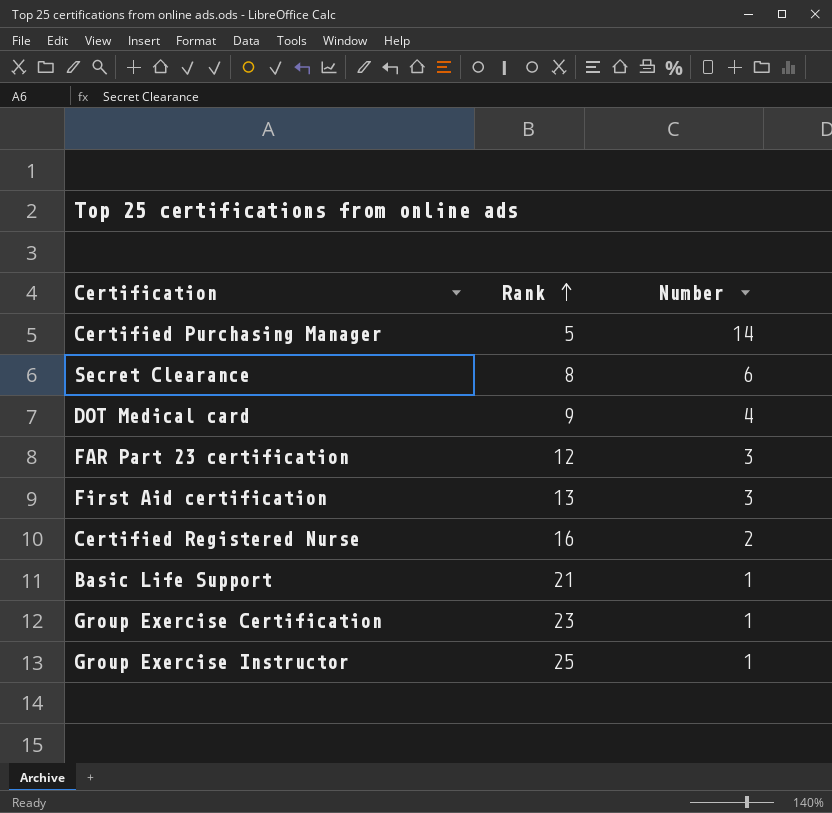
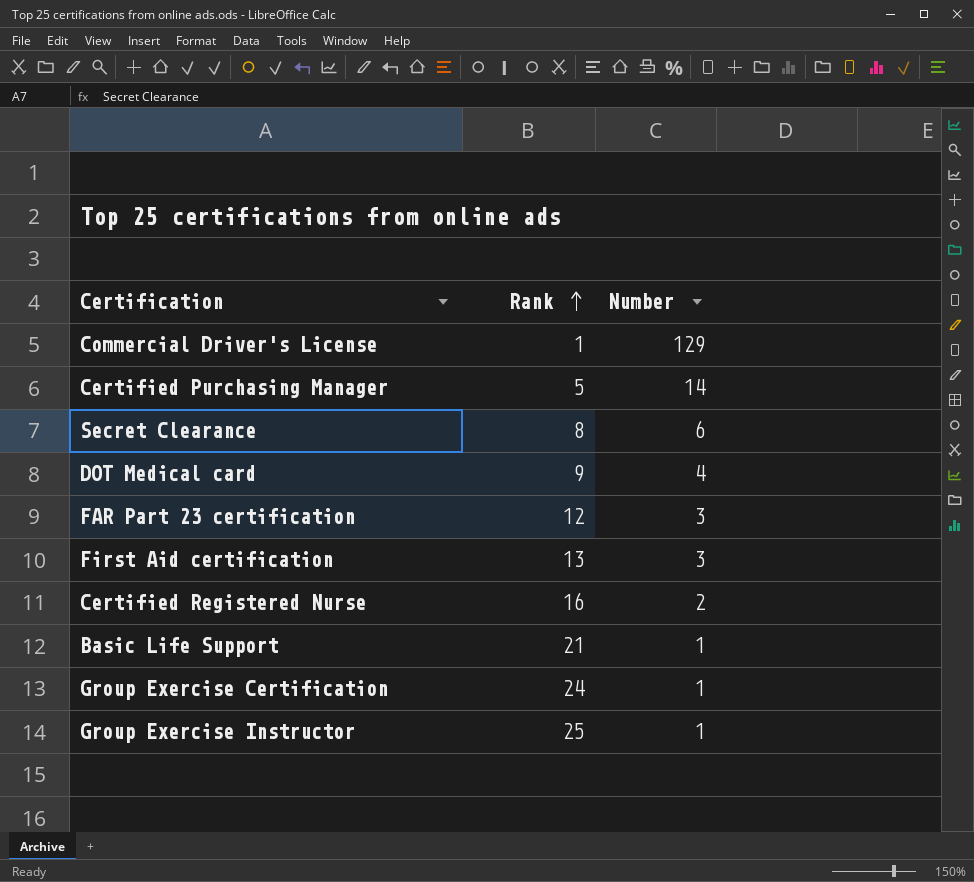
row Commercial Driver's License: none -> 1 | 129
Group Exercise Certification | Rank: 23 -> 24

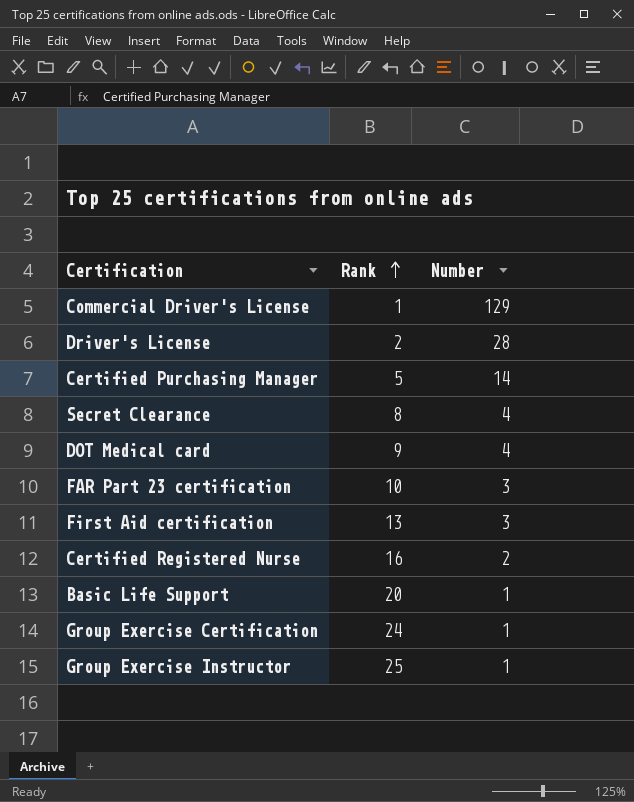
row Driver's License: none -> 2 | 28
Secret Clearance | Number: 6 -> 4
FAR Part 23 certification | Rank: 12 -> 10
Basic Life Support | Rank: 21 -> 20

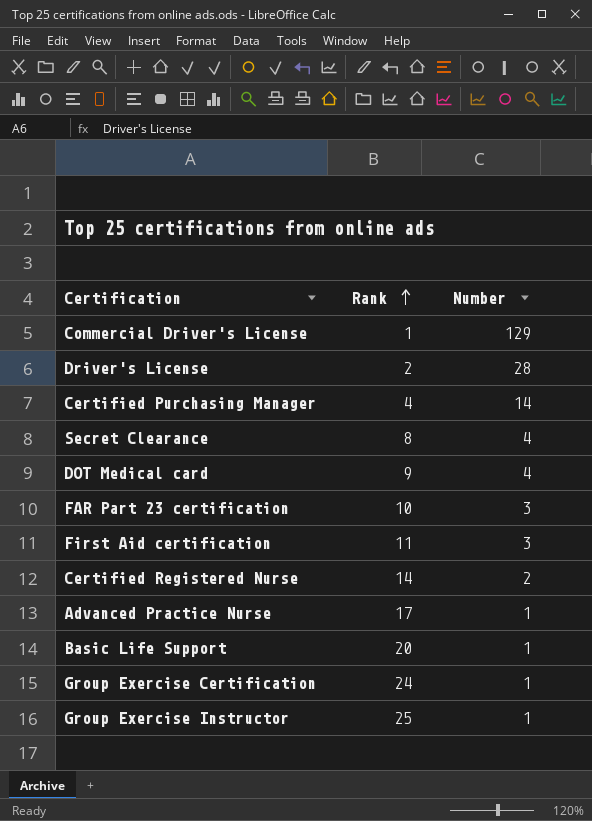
Certified Purchasing Manager | Rank: 5 -> 4
First Aid certification | Rank: 13 -> 11
Certified Registered Nurse | Rank: 16 -> 14
row Advanced Practice Nurse: none -> 17 | 1

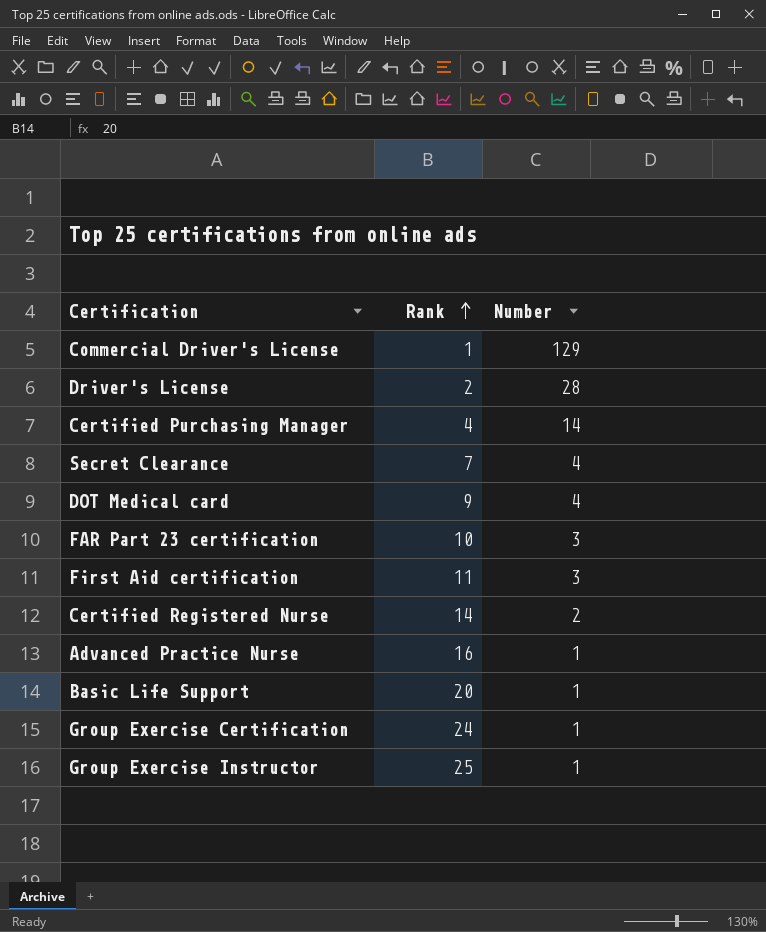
Secret Clearance | Rank: 8 -> 7
Advanced Practice Nurse | Rank: 17 -> 16

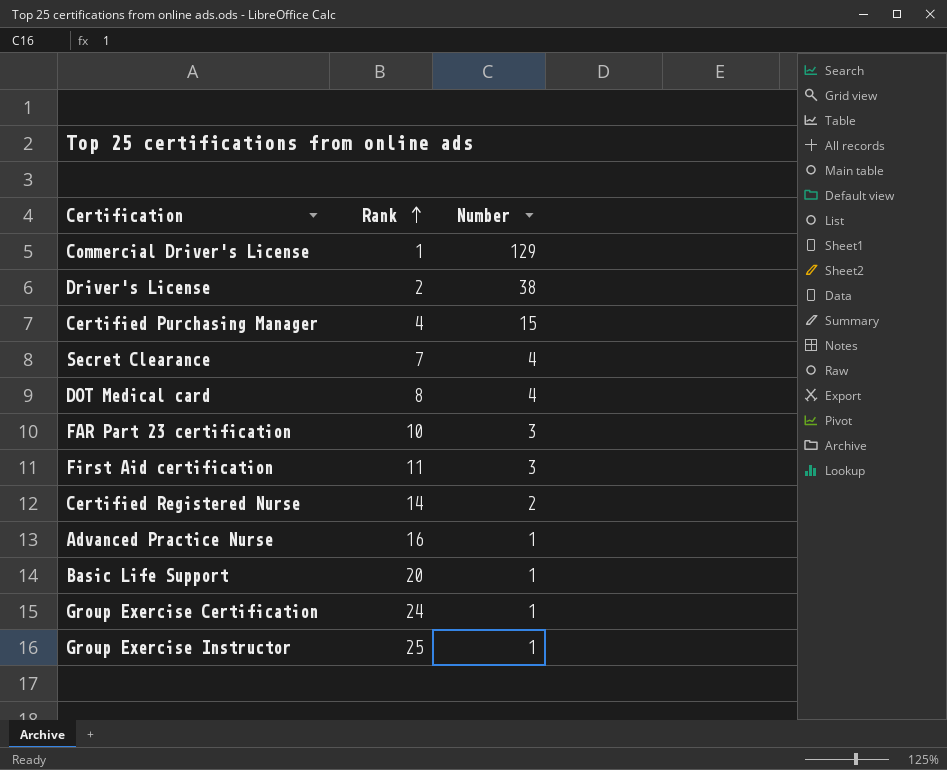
Driver's License | Number: 28 -> 38
Certified Purchasing Manager | Number: 14 -> 15
DOT Medical card | Rank: 9 -> 8

